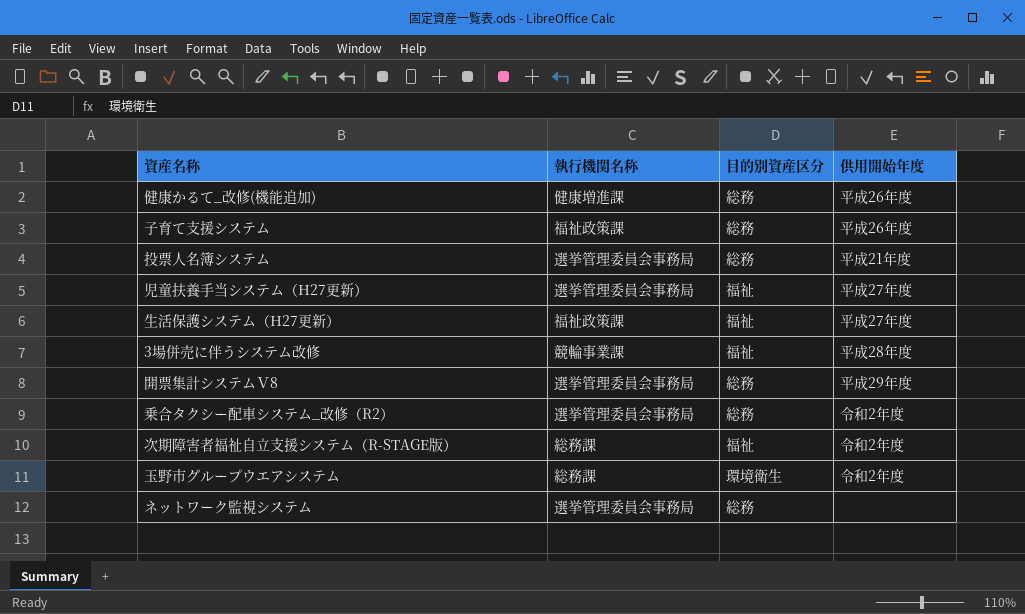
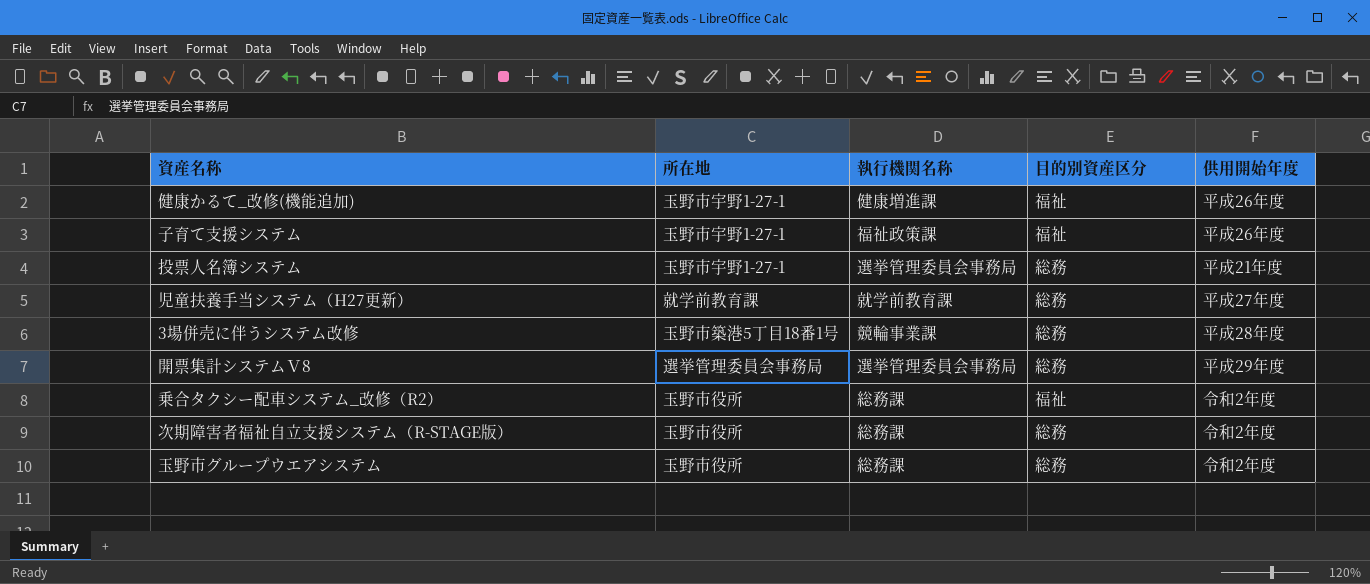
column 所在地 | position: none -> 2
row 生活保護システム（H27更新）: 福祉政策課 | 福祉 | 平成27年度 -> none
row ネットワーク監視システム: 選挙管理委員会事務局 | 総務 | none -> none
健康かるて_改修(機能追加) | 目的別資産区分: 総務 -> 福祉
子育て支援システム | 目的別資産区分: 総務 -> 福祉
児童扶養手当システム（H27更新） | 執行機関名称: 選挙管理委員会事務局 -> 就学前教育課
児童扶養手当システム（H27更新） | 目的別資産区分: 福祉 -> 総務
3場併売に伴うシステム改修 | 目的別資産区分: 福祉 -> 総務
乗合タクシー配車システム_改修（R2） | 執行機関名称: 選挙管理委員会事務局 -> 総務課
乗合タクシー配車システム_改修（R2） | 目的別資産区分: 総務 -> 福祉
次期障害者福祉自立支援システム（R-STAGE版） | 目的別資産区分: 福祉 -> 総務
玉野市グループウエアシステム | 目的別資産区分: 環境衛生 -> 総務

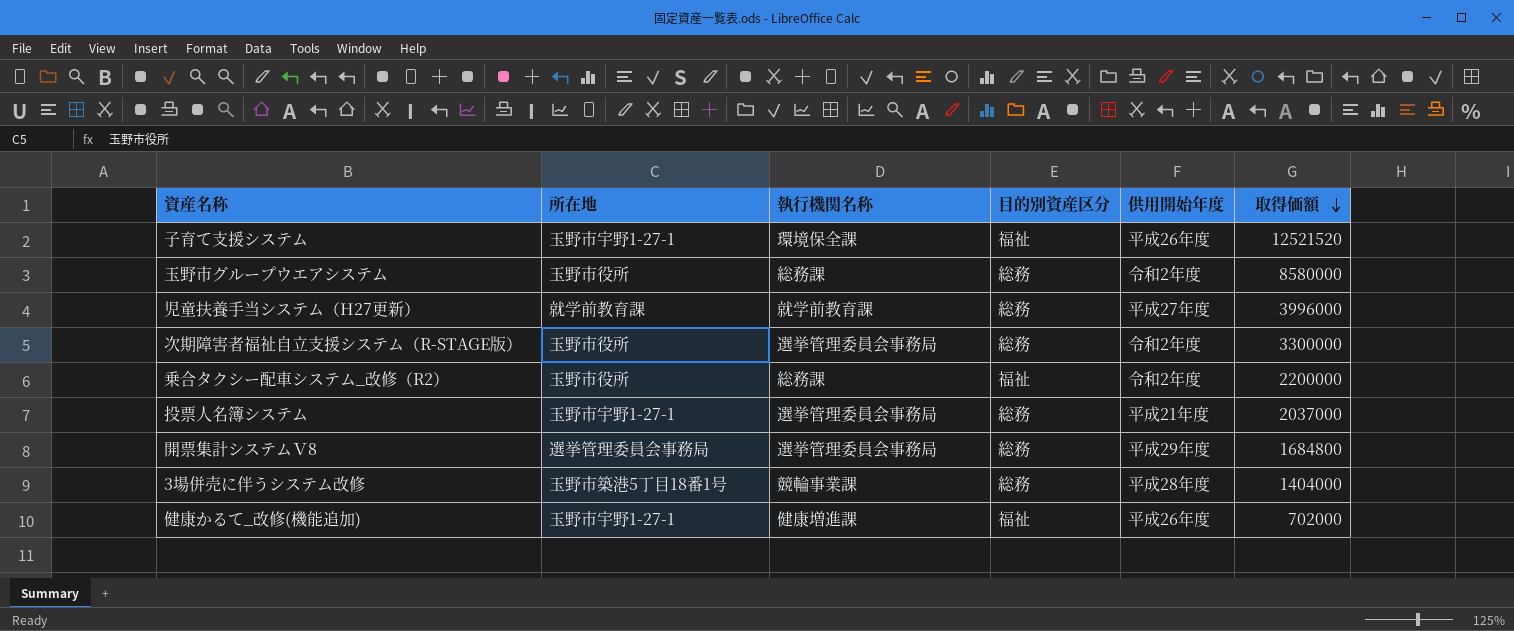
row order: none -> 取得価額 descending
column 取得価額 | position: none -> 6
子育て支援システム | 執行機関名称: 福祉政策課 -> 環境保全課
次期障害者福祉自立支援システム（R-STAGE版） | 執行機関名称: 総務課 -> 選挙管理委員会事務局

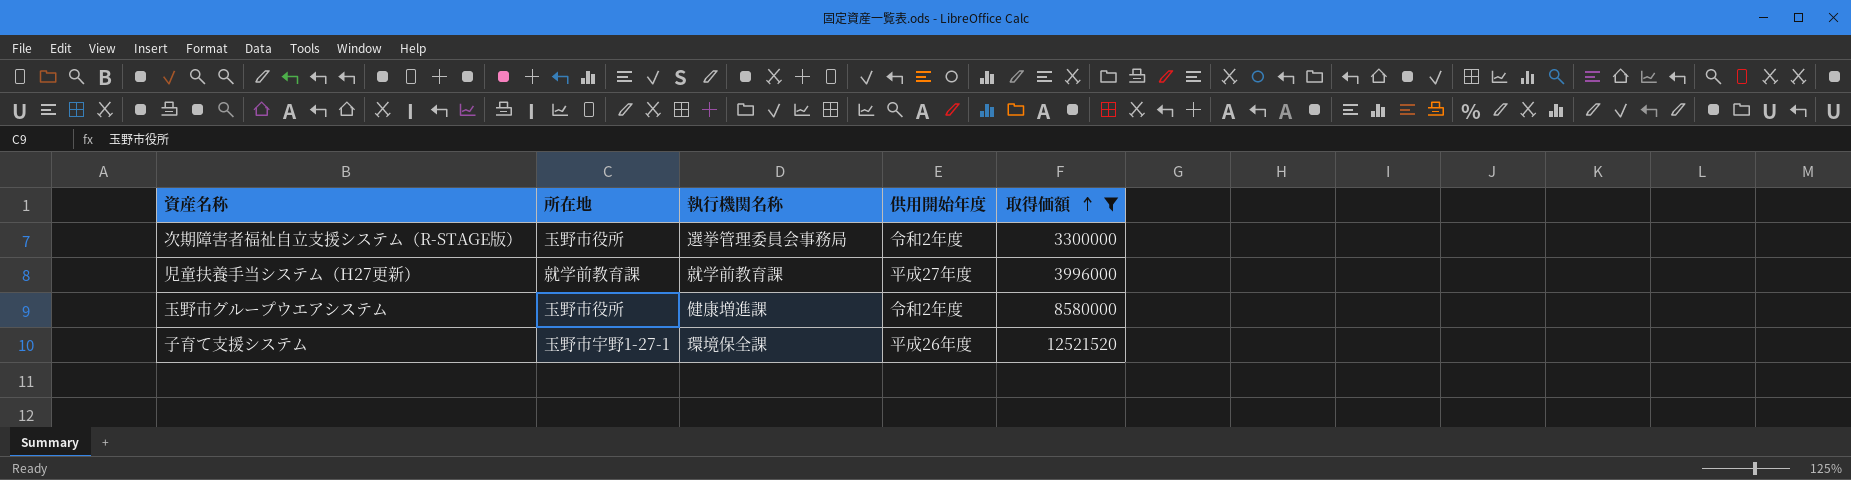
filter: none -> 取得価額 >= 3300000
row order: 取得価額 descending -> 取得価額 ascending
column 目的別資産区分 | position: 4 -> none
玉野市グループウエアシステム | 執行機関名称: 総務課 -> 健康増進課

